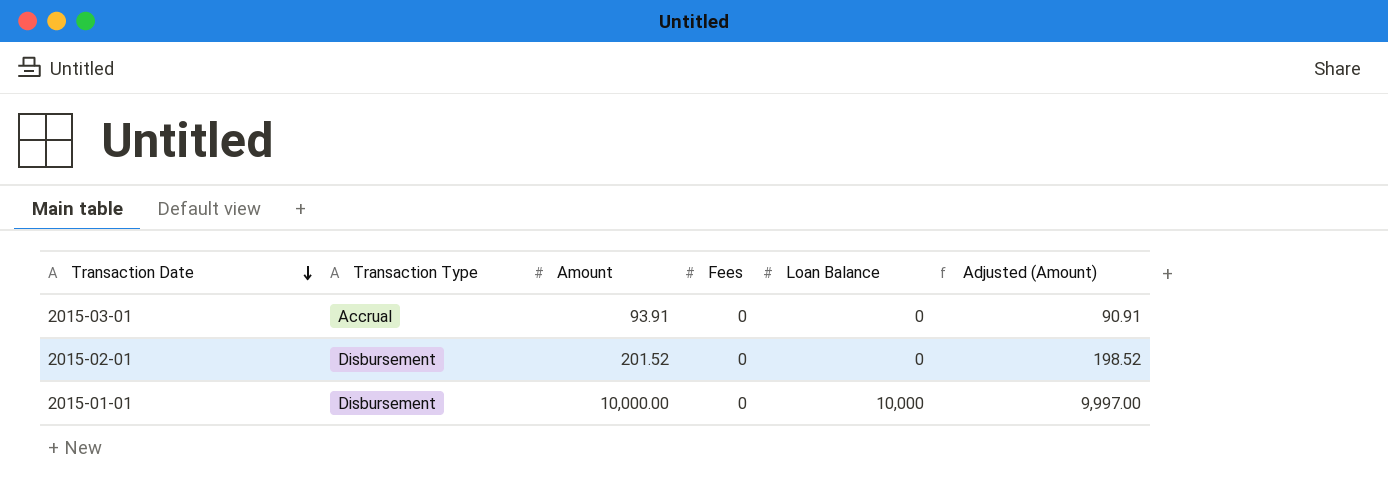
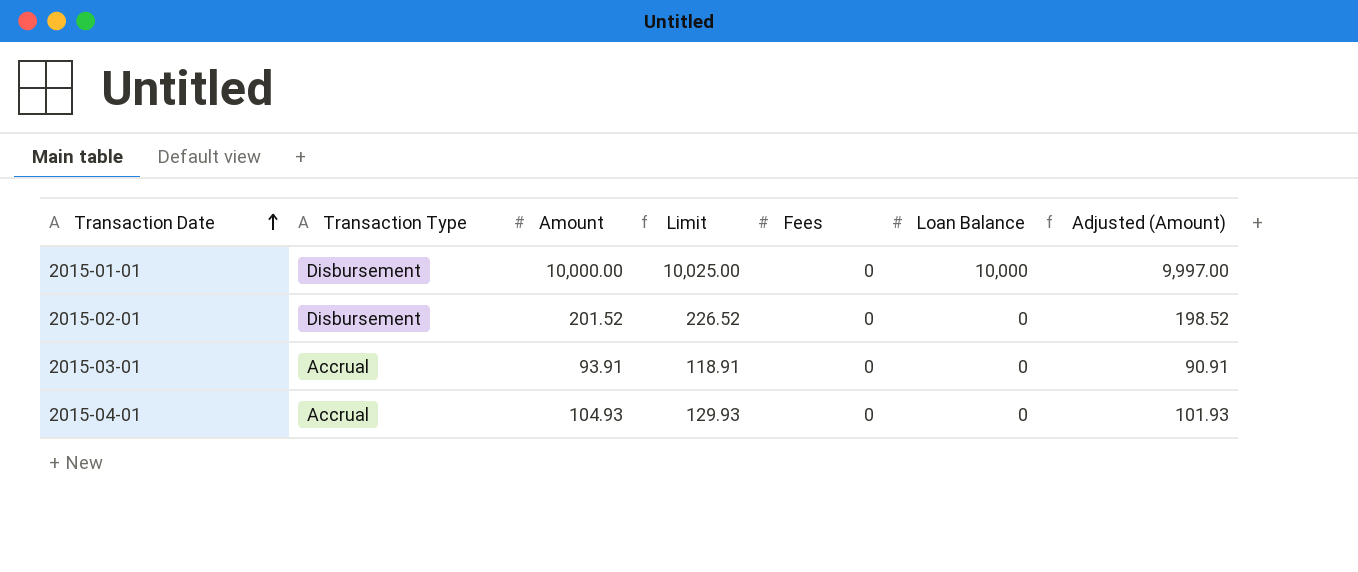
row order: Transaction Date descending -> Transaction Date ascending
column Limit | formula: none -> [Amount] + 25
row 2015-04-01: none -> Accrual | 104.93 | 129.93 | 0 | 0 | 101.93

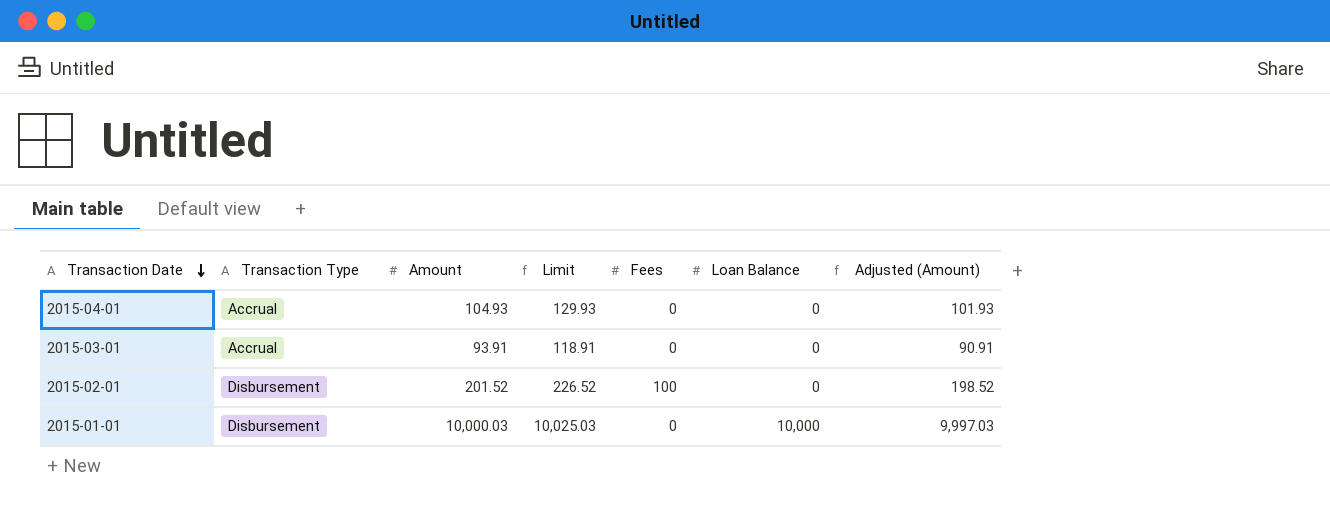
row order: Transaction Date ascending -> Transaction Date descending
2015-02-01 | Fees: 0 -> 100
2015-01-01 | Amount: 10,000.00 -> 10,000.03
2015-01-01 | Limit: 10,025.00 -> 10,025.03
2015-01-01 | Adjusted (Amount): 9,997.00 -> 9,997.03

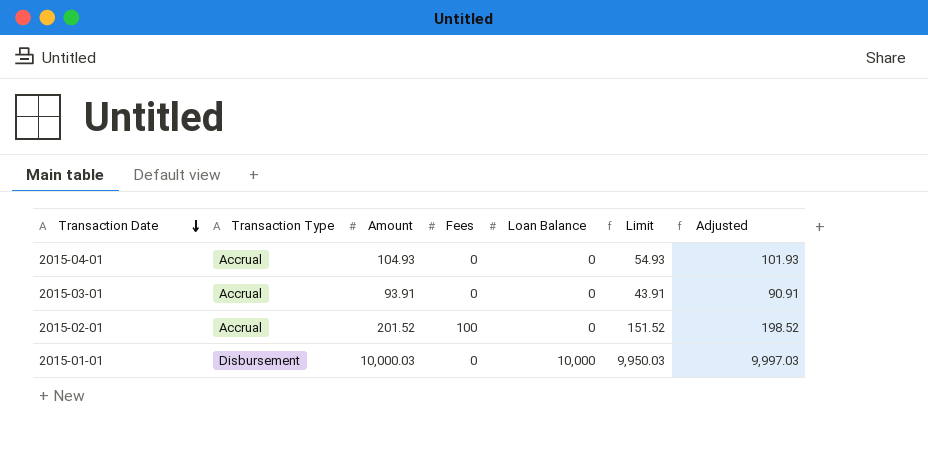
column Limit | formula: [Amount] + 25 -> [Amount] - 50
column Limit | position: 4 -> 6
column name: Adjusted (Amount) -> Adjusted
2015-02-01 | Transaction Type: Disbursement -> Accrual

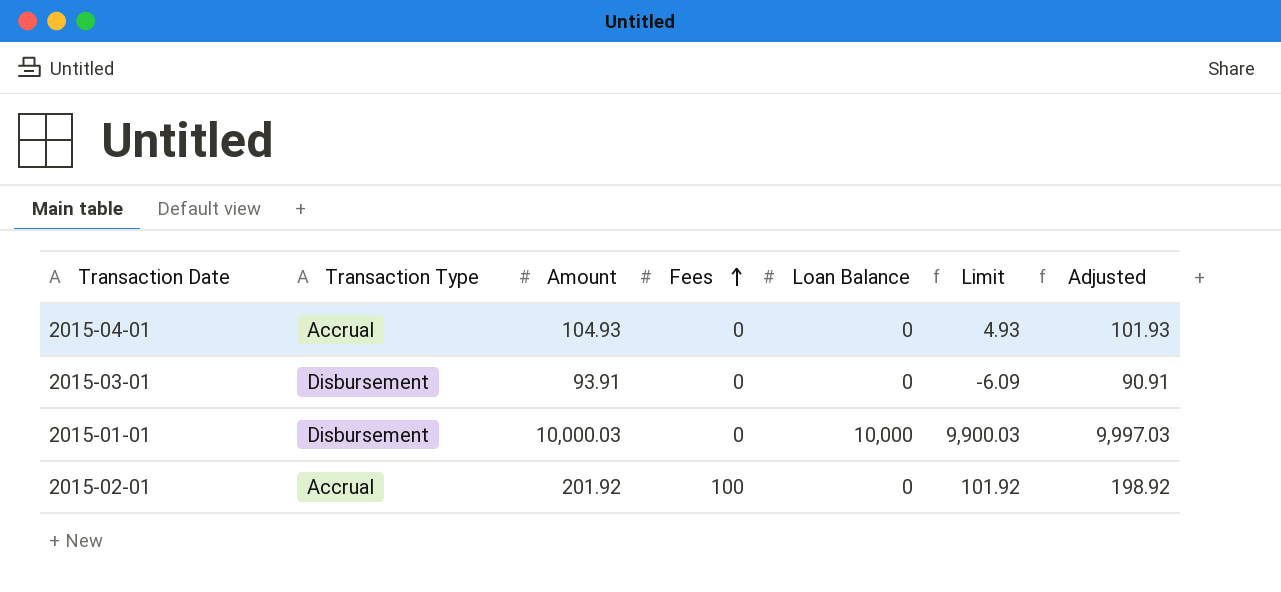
row order: Transaction Date descending -> Fees ascending
column Limit | formula: [Amount] - 50 -> [Amount] - 100
2015-03-01 | Transaction Type: Accrual -> Disbursement
2015-02-01 | Amount: 201.52 -> 201.92
2015-02-01 | Adjusted: 198.52 -> 198.92

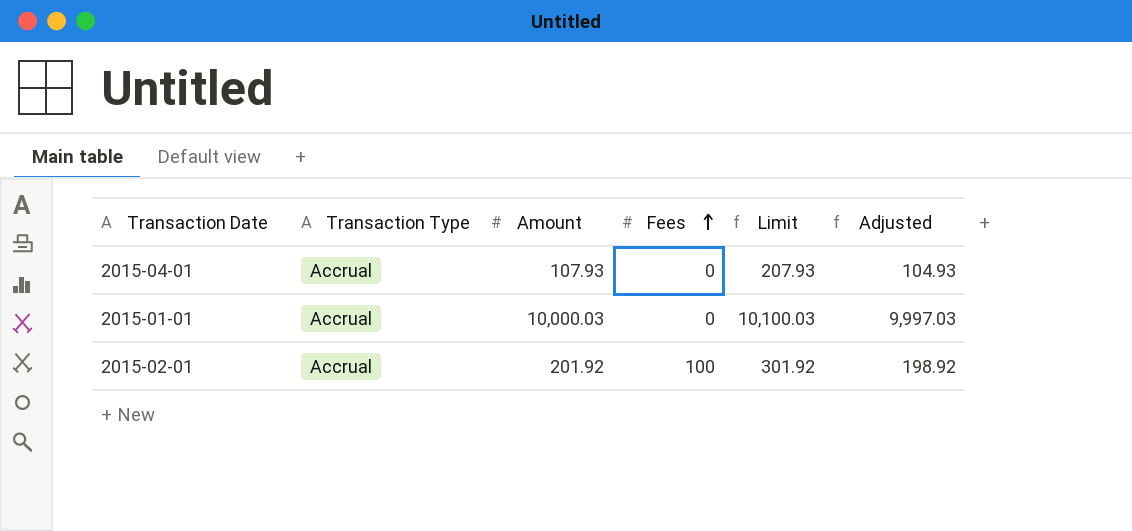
column Loan Balance | position: 5 -> none
column Limit | formula: [Amount] - 100 -> [Amount] + 100
row 2015-03-01: Disbursement | 93.91 | 0 | 0 | -6.09 | 90.91 -> none
2015-04-01 | Amount: 104.93 -> 107.93
2015-04-01 | Adjusted: 101.93 -> 104.93
2015-01-01 | Transaction Type: Disbursement -> Accrual

